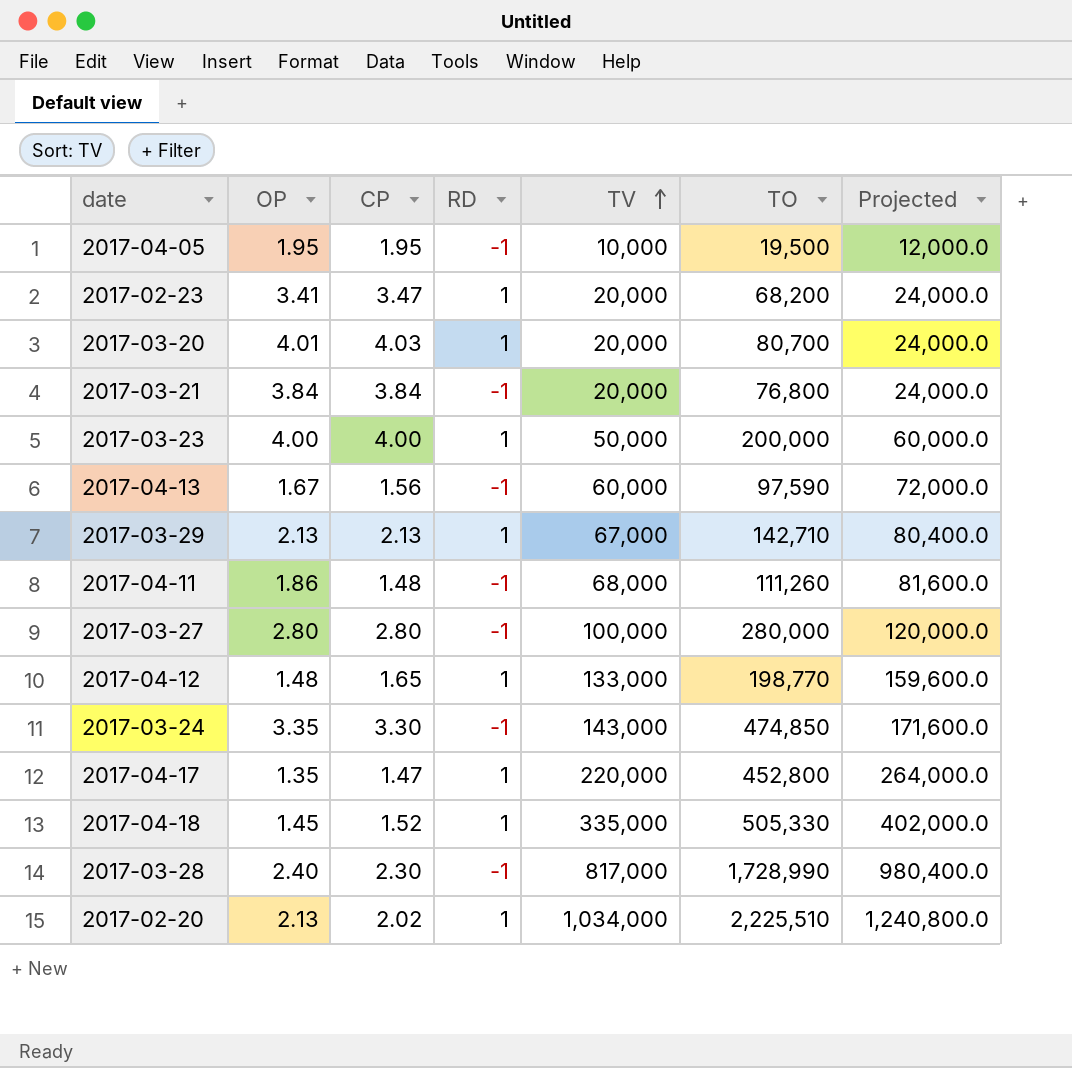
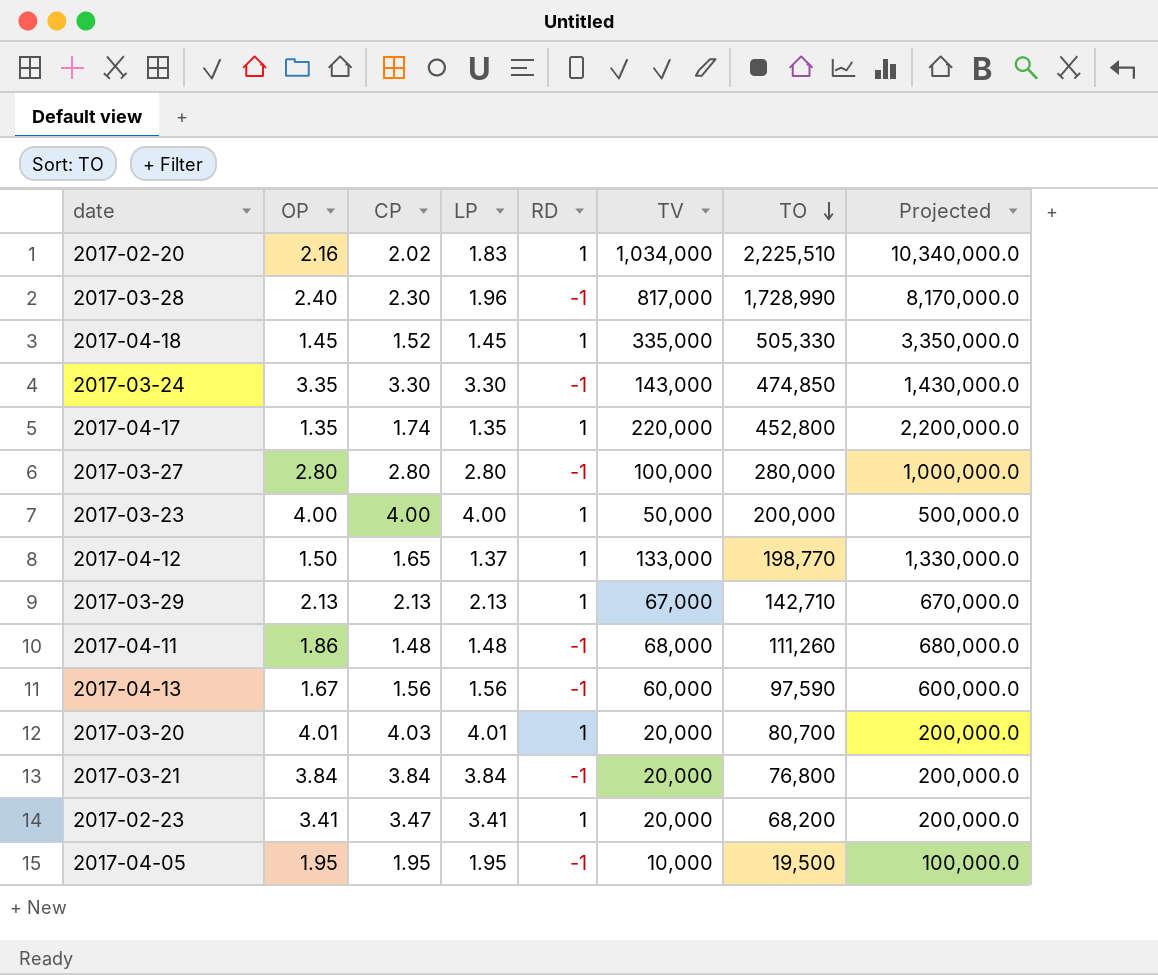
row order: TV ascending -> TO descending
column LP | position: none -> 4
column Projected | formula: [TV] * 1.2 -> [TV] * 10
2017-02-20 | OP: 2.13 -> 2.16
2017-04-17 | CP: 1.47 -> 1.74
2017-04-12 | OP: 1.48 -> 1.50

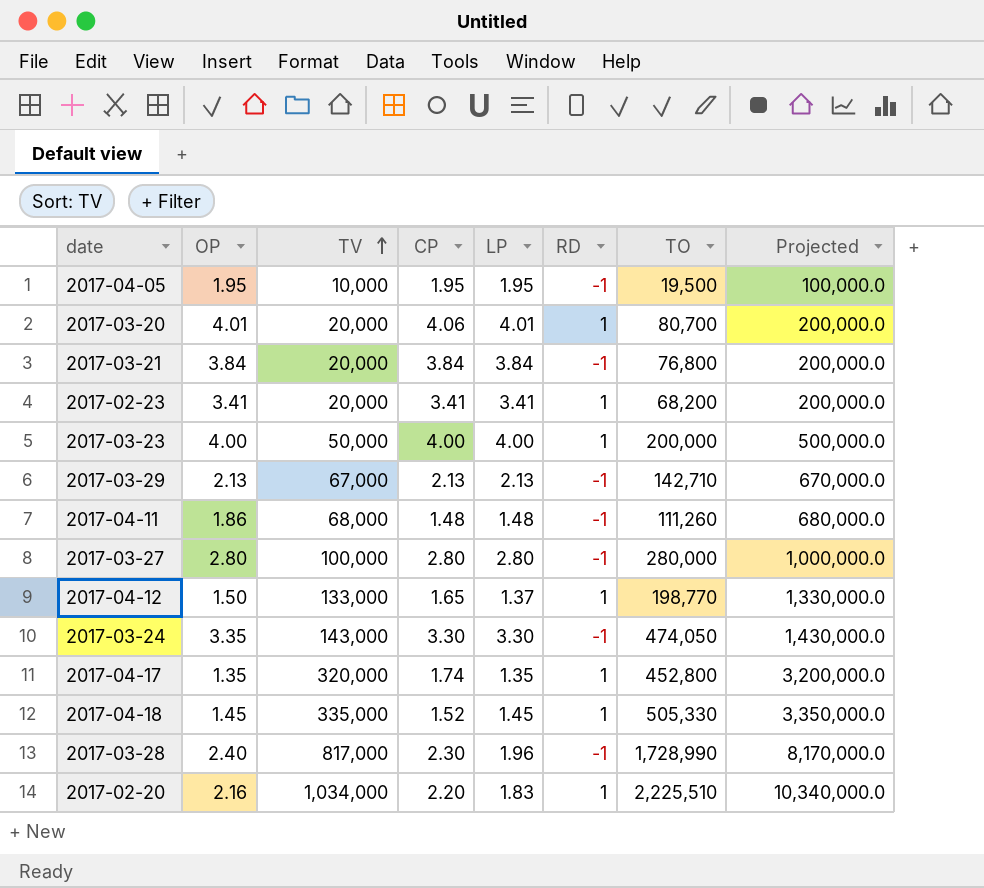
row order: TO descending -> TV ascending
column TV | position: 6 -> 3
row 2017-04-13: 1.67 | 1.56 | 1.56 | -1 | 60,000 | 97,590 | 600,000.0 -> none
2017-03-20 | CP: 4.03 -> 4.06
2017-02-23 | CP: 3.47 -> 3.41
2017-03-29 | RD: 1 -> -1
2017-03-24 | TO: 474,850 -> 474,050
2017-04-17 | TV: 220,000 -> 320,000
2017-04-17 | Projected: 2,200,000.0 -> 3,200,000.0
2017-02-20 | CP: 2.02 -> 2.20

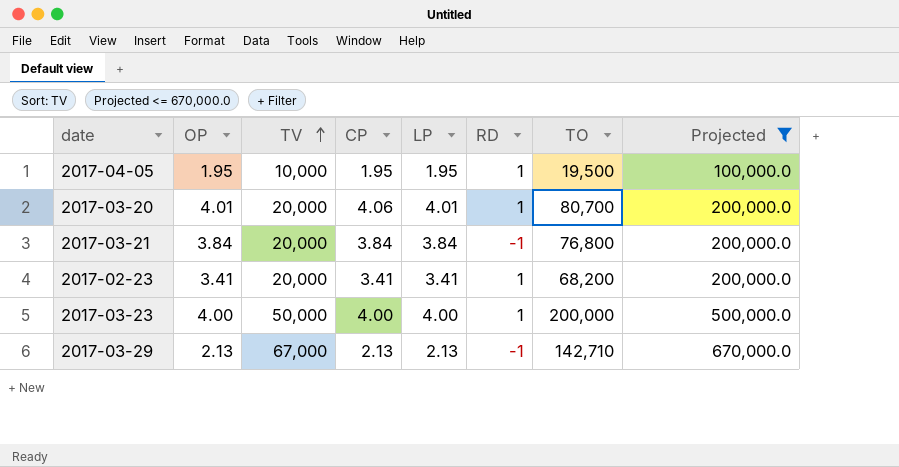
filter: none -> Projected <= 670,000.0
2017-04-05 | RD: -1 -> 1

